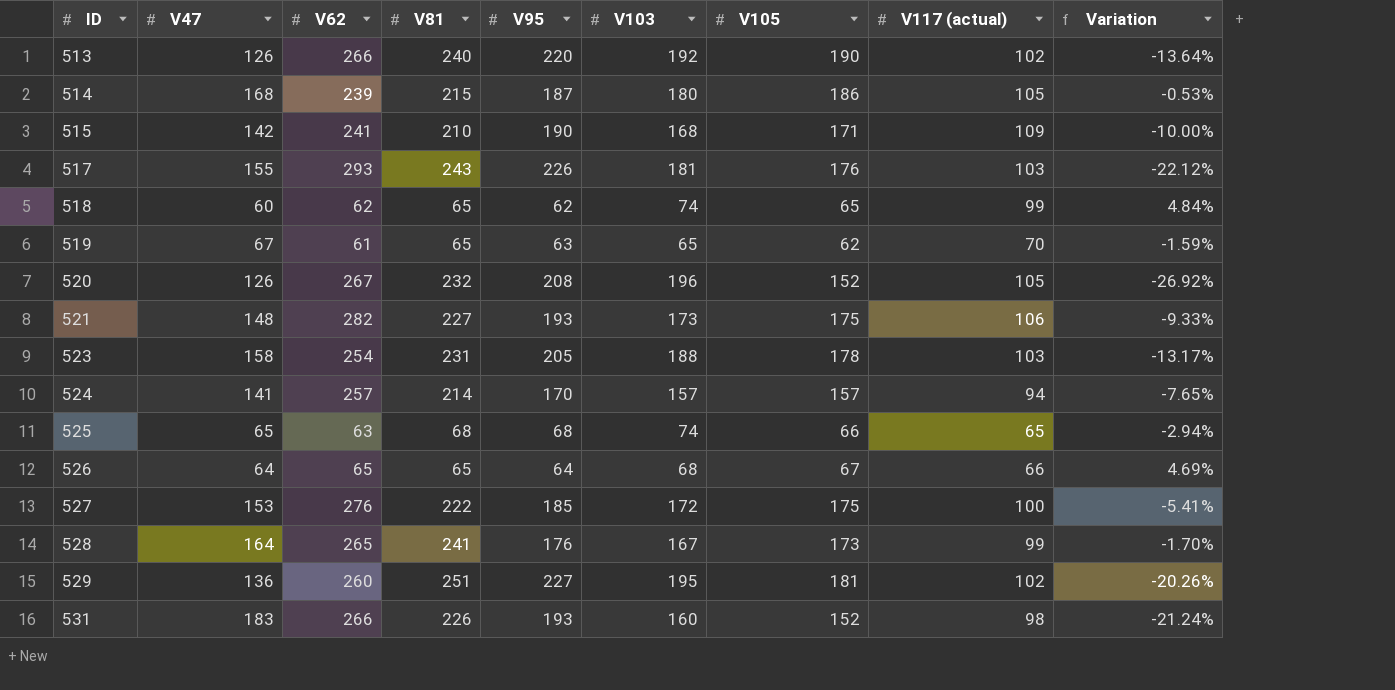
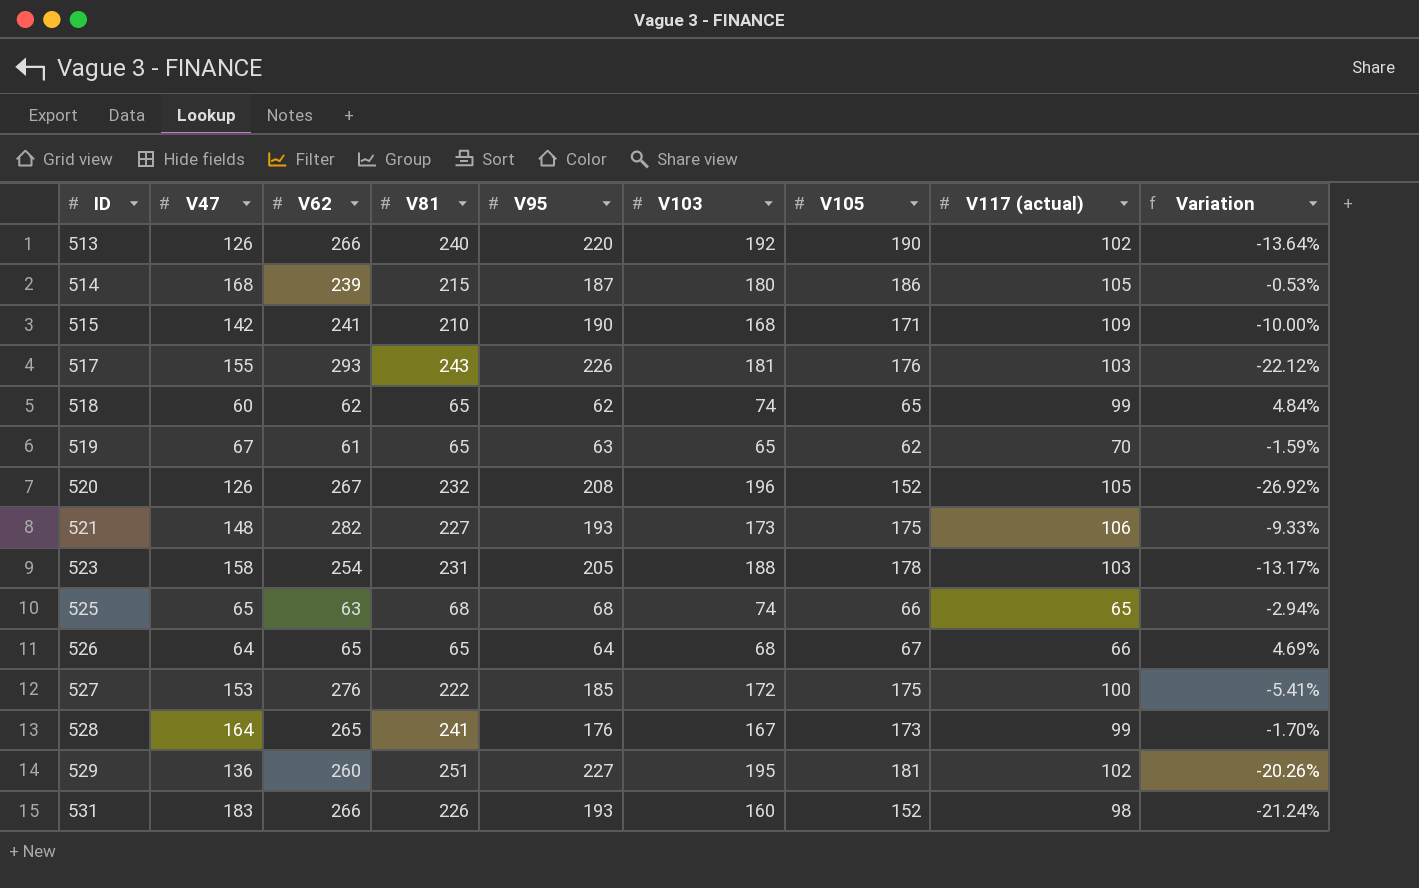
row 524: 141 | 257 | 214 | 170 | 157 | 157 | 94 | -7.65% -> none

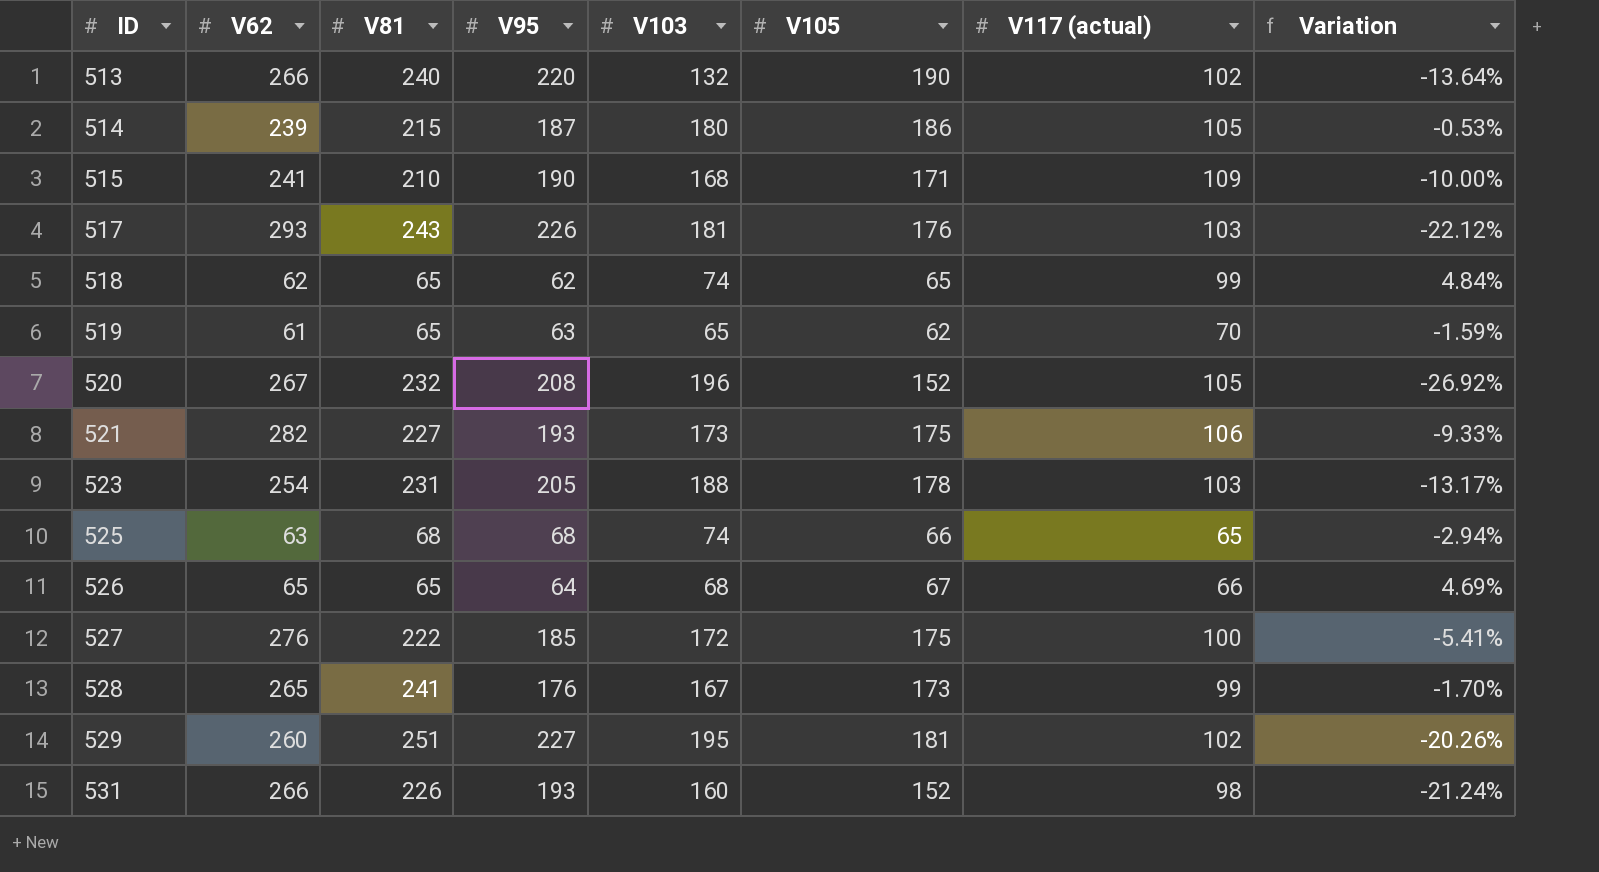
column V47 | position: 2 -> none
513 | V103: 192 -> 132

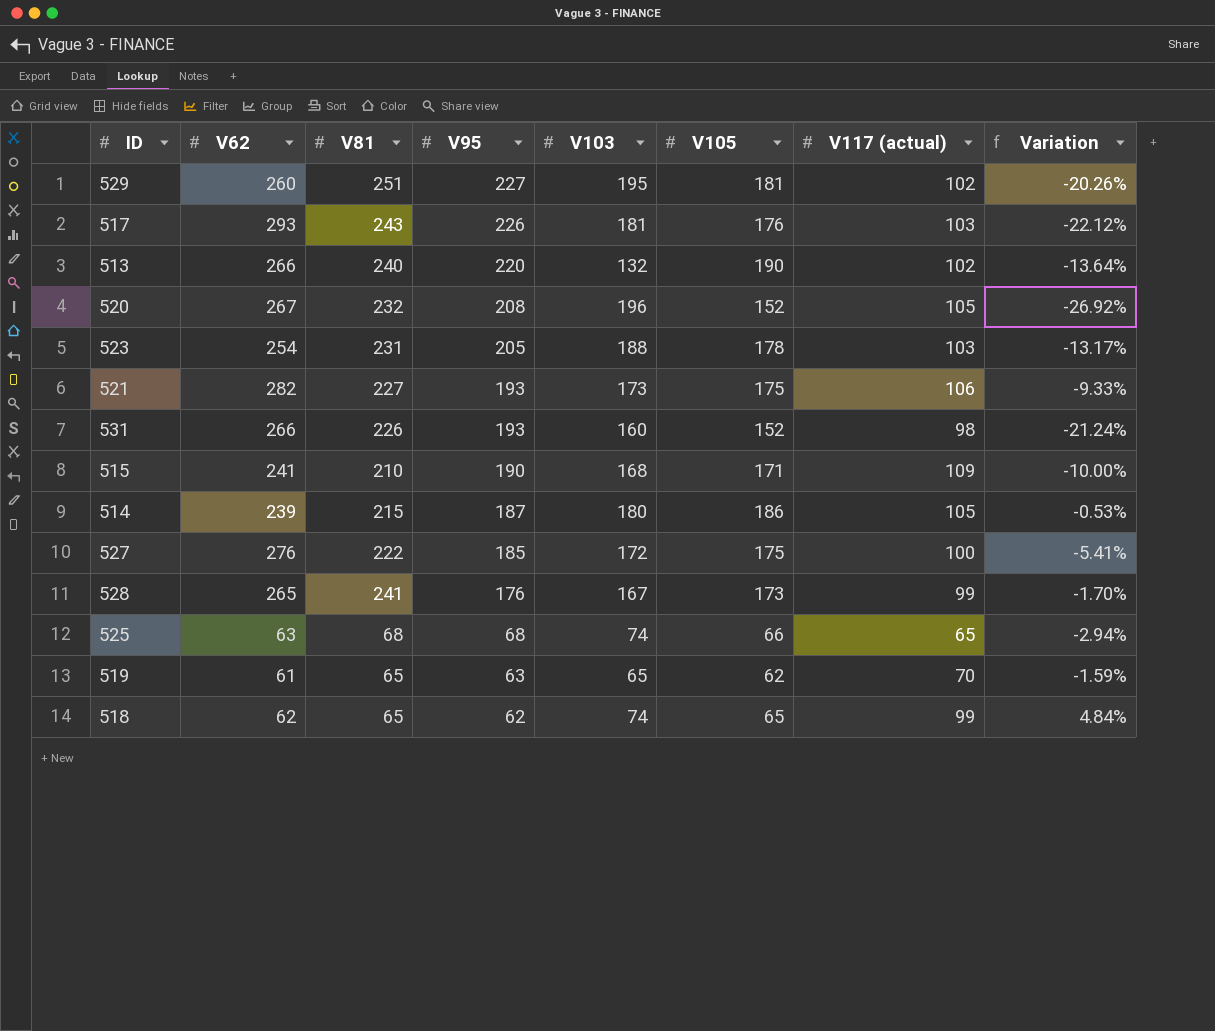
row order: ID ascending -> V95 descending
row 526: 65 | 65 | 64 | 68 | 67 | 66 | 4.69% -> none

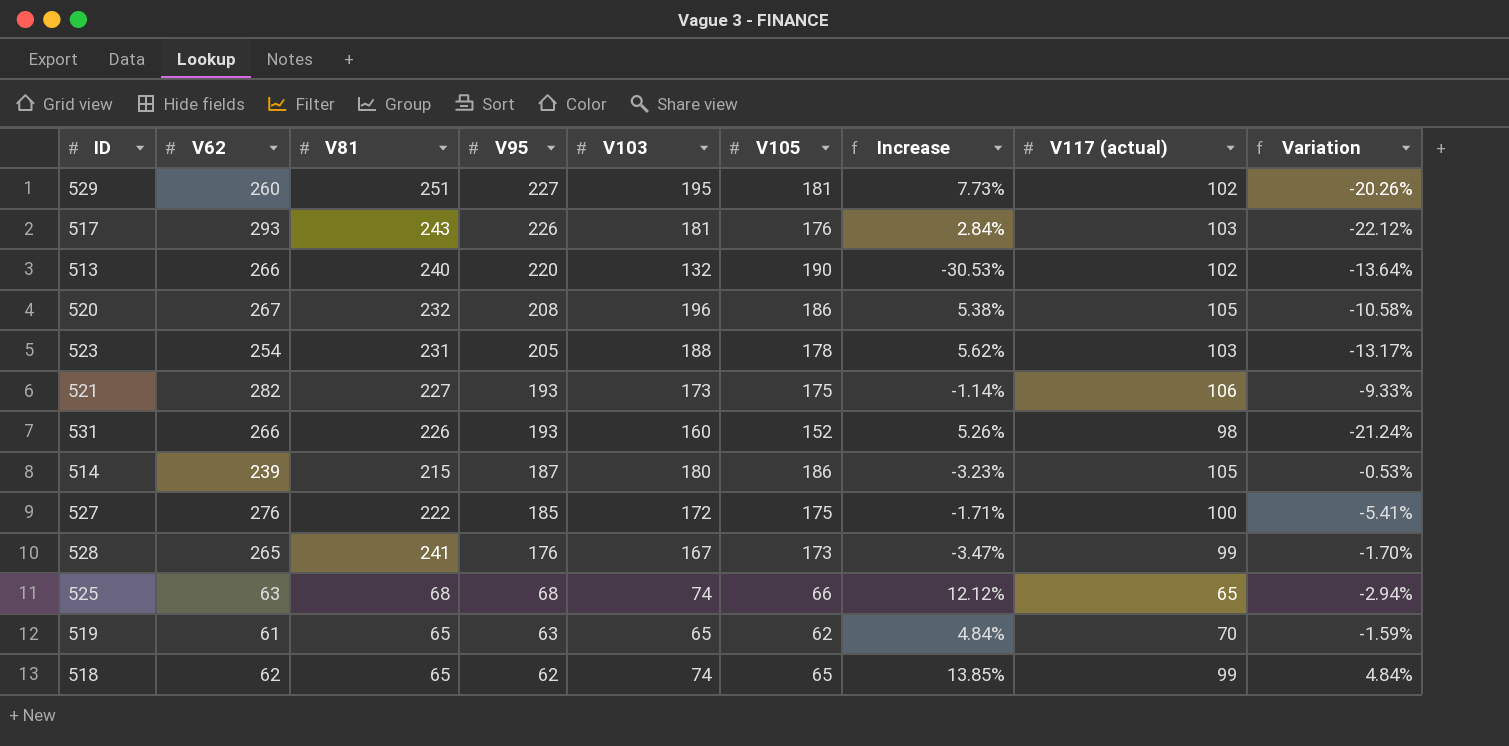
column Increase | formula: none -> ([V103] - [V105]) / [V105]
row 515: 241 | 210 | 190 | 168 | 171 | 109 | -10.00% -> none
520 | V105: 152 -> 186
520 | Variation: -26.92% -> -10.58%

